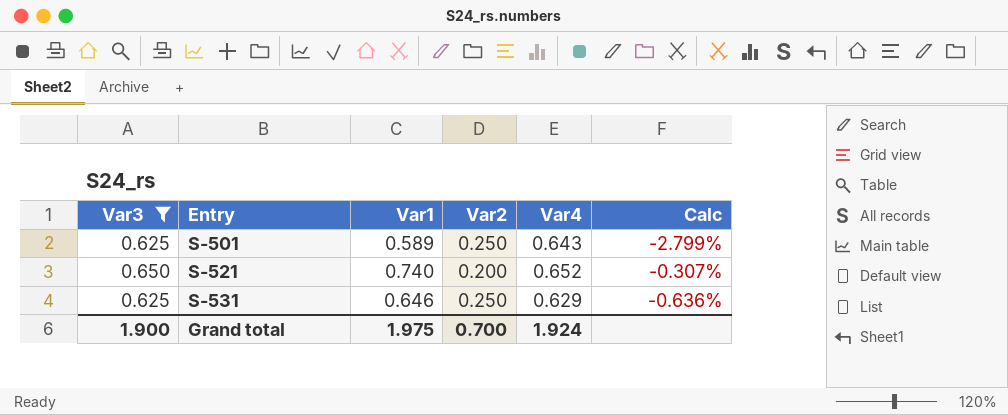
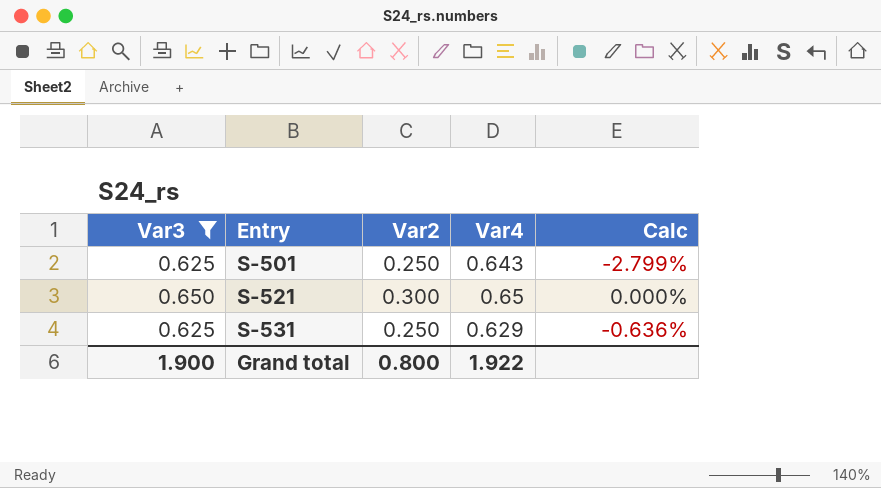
column Var1 | position: 3 -> none
S-521 | Var2: 0.200 -> 0.300
S-521 | Var4: 0.652 -> 0.65
S-521 | Calc: -0.307% -> 0.000%
Grand total | Var2: 0.700 -> 0.800
Grand total | Var4: 1.924 -> 1.922

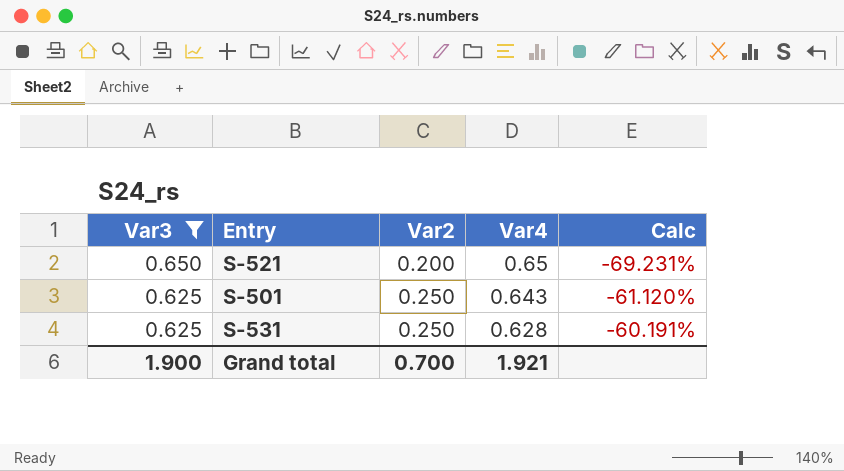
row order: Entry ascending -> Var3 descending
column Calc | formula: ([Var3] - [Var4]) / [Var4] -> ([Var2] - [Var4]) / [Var4]
S-521 | Var2: 0.300 -> 0.200
S-531 | Var4: 0.629 -> 0.628
Grand total | Var2: 0.800 -> 0.700
Grand total | Var4: 1.922 -> 1.921

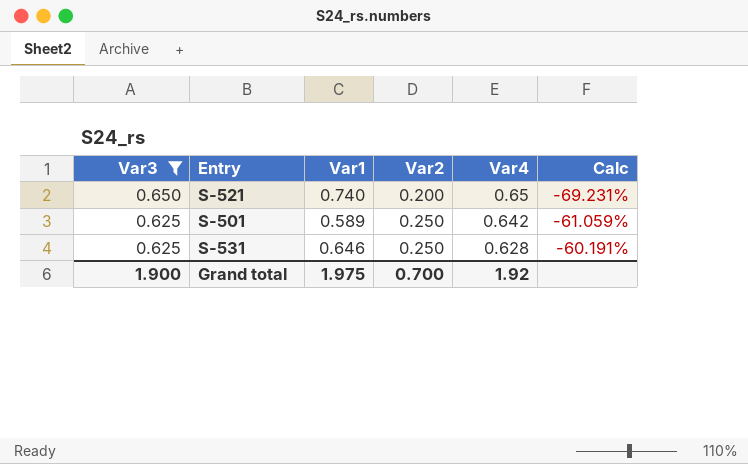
column Var1 | position: none -> 3
S-501 | Var4: 0.643 -> 0.642
S-501 | Calc: -61.120% -> -61.059%
Grand total | Var4: 1.921 -> 1.92

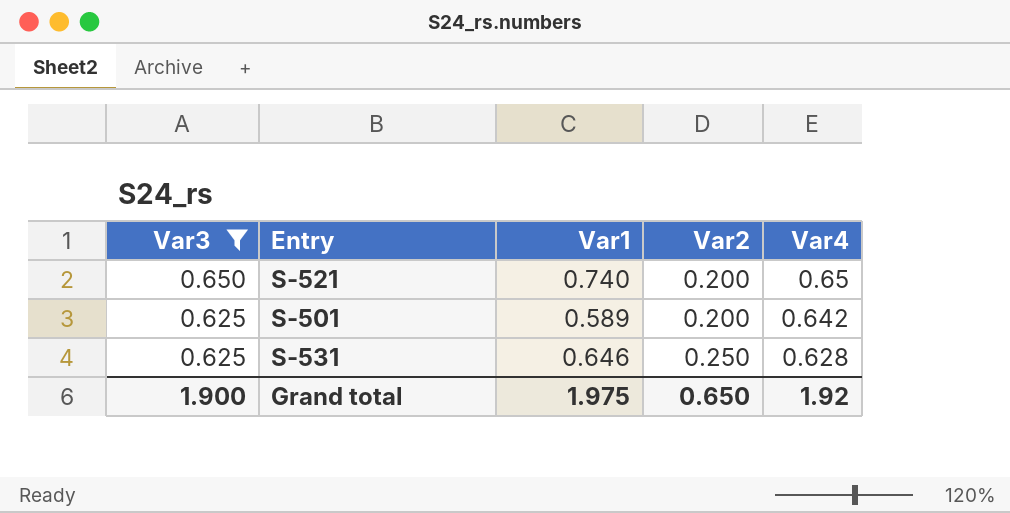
column Calc | formula: ([Var2] - [Var4]) / [Var4] -> none
S-501 | Var2: 0.250 -> 0.200
Grand total | Var2: 0.700 -> 0.650

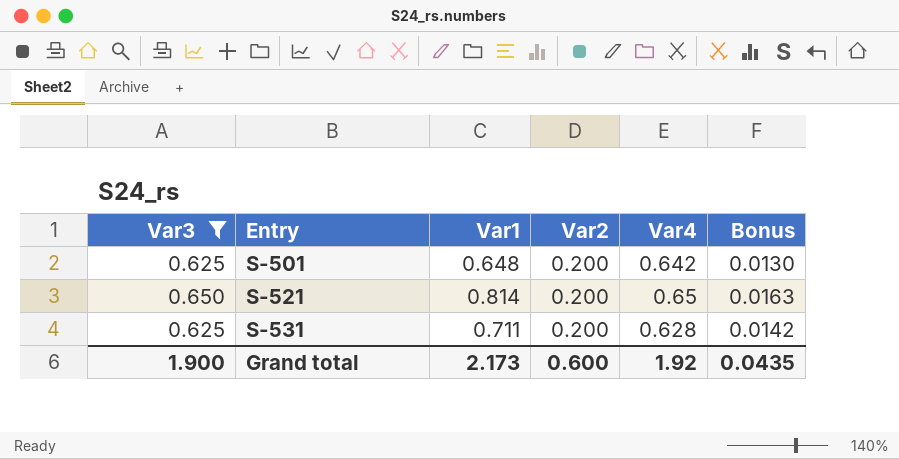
row order: Var3 descending -> Entry ascending
column Bonus | formula: none -> [Var1] * 0.02
S-501 | Var1: 0.589 -> 0.648
S-521 | Var1: 0.740 -> 0.814
S-531 | Var1: 0.646 -> 0.711
S-531 | Var2: 0.250 -> 0.200
Grand total | Var1: 1.975 -> 2.173
Grand total | Var2: 0.650 -> 0.600

